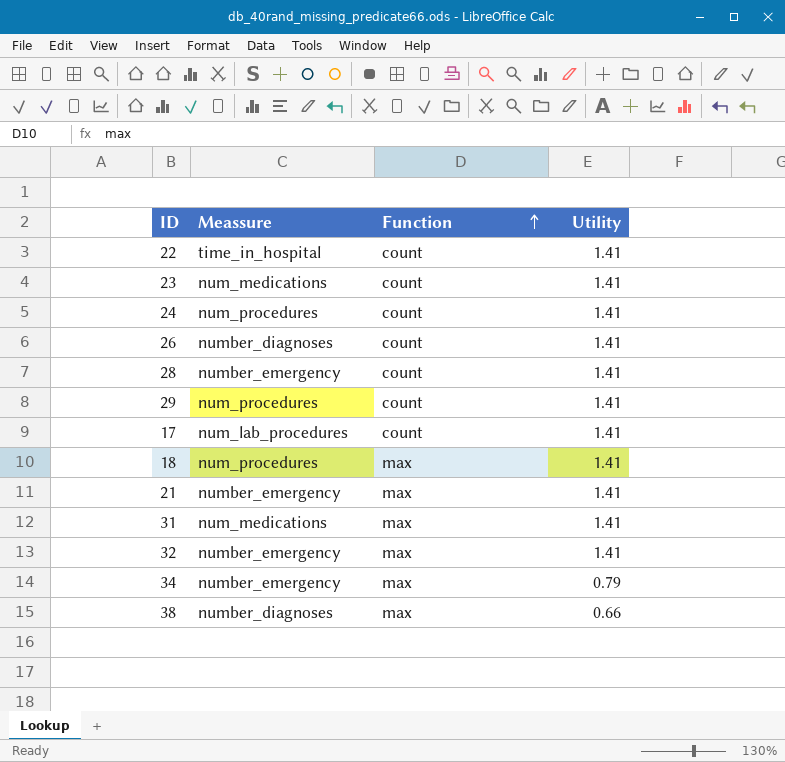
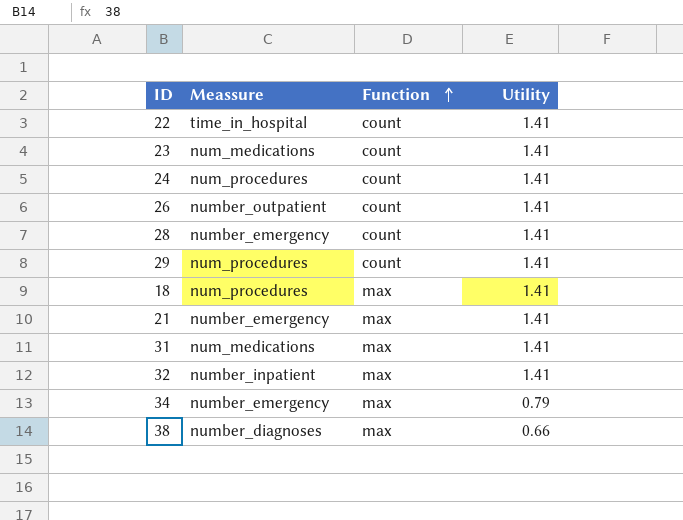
row 17: num_lab_procedures | count | 1.41 -> none
26 | Meassure: number_diagnoses -> number_outpatient
32 | Meassure: number_emergency -> number_inpatient

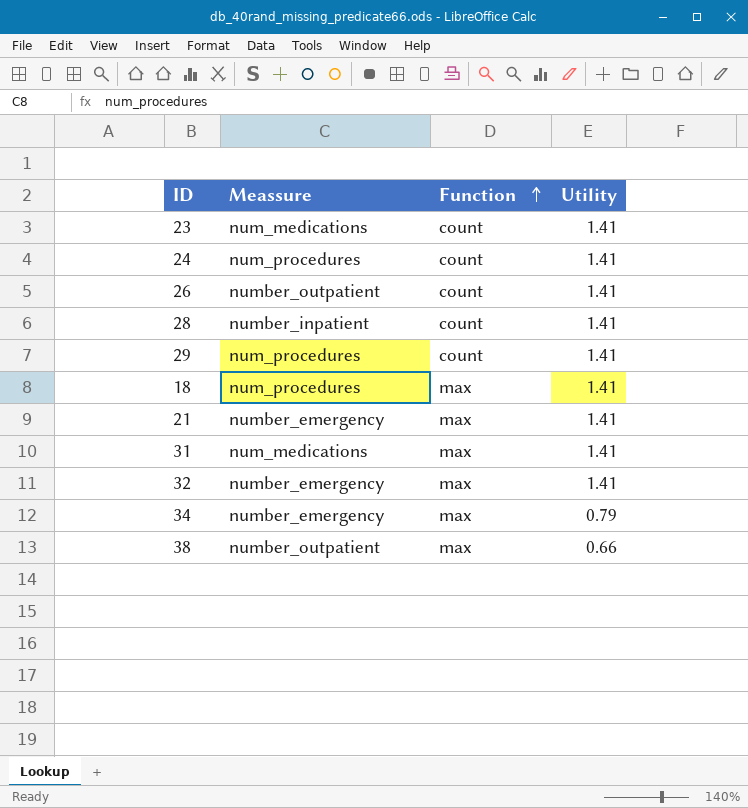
row 22: time_in_hospital | count | 1.41 -> none
28 | Meassure: number_emergency -> number_inpatient
32 | Meassure: number_inpatient -> number_emergency
38 | Meassure: number_diagnoses -> number_outpatient

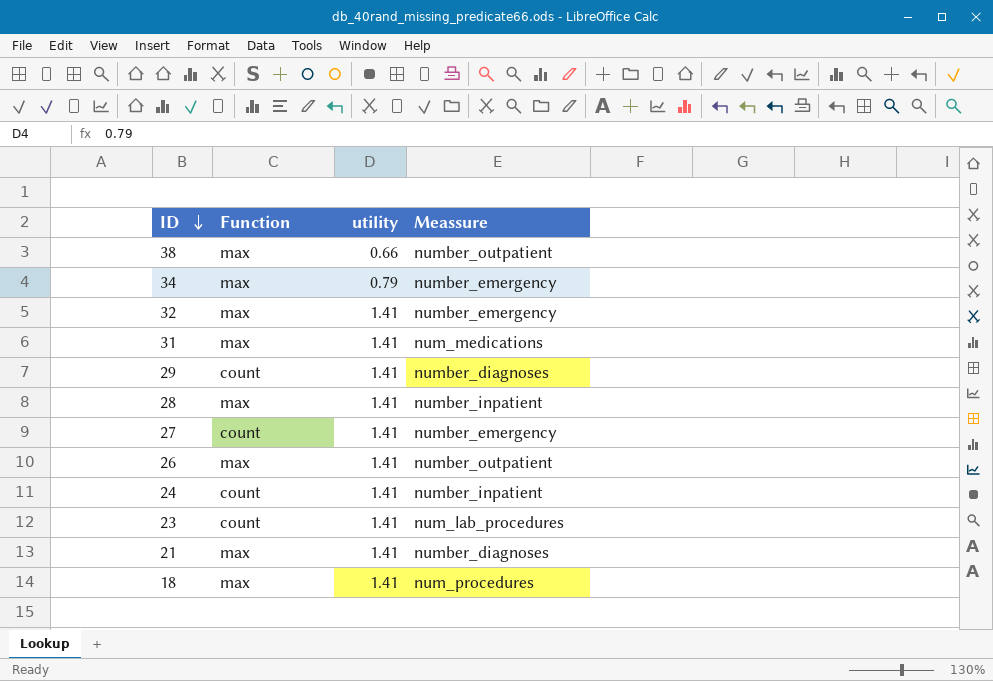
row order: Function ascending -> ID descending
column name: Utility -> utility
column Meassure | position: 2 -> 4
29 | Meassure: num_procedures -> number_diagnoses
28 | Function: count -> max
row 27: none -> count | 1.41 | number_emergency
26 | Function: count -> max
24 | Meassure: num_procedures -> number_inpatient
23 | Meassure: num_medications -> num_lab_procedures
21 | Meassure: number_emergency -> number_diagnoses

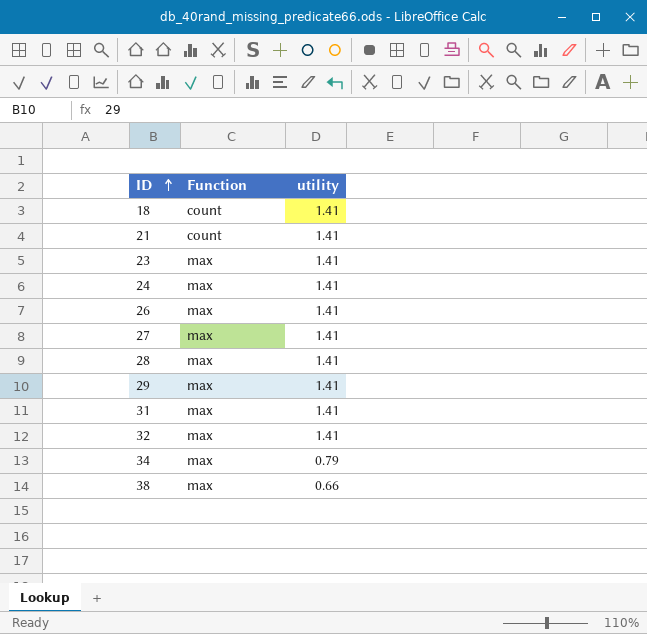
row order: ID descending -> ID ascending
column Meassure | position: 4 -> none
18 | Function: max -> count
21 | Function: max -> count
23 | Function: count -> max
24 | Function: count -> max
27 | Function: count -> max
29 | Function: count -> max

